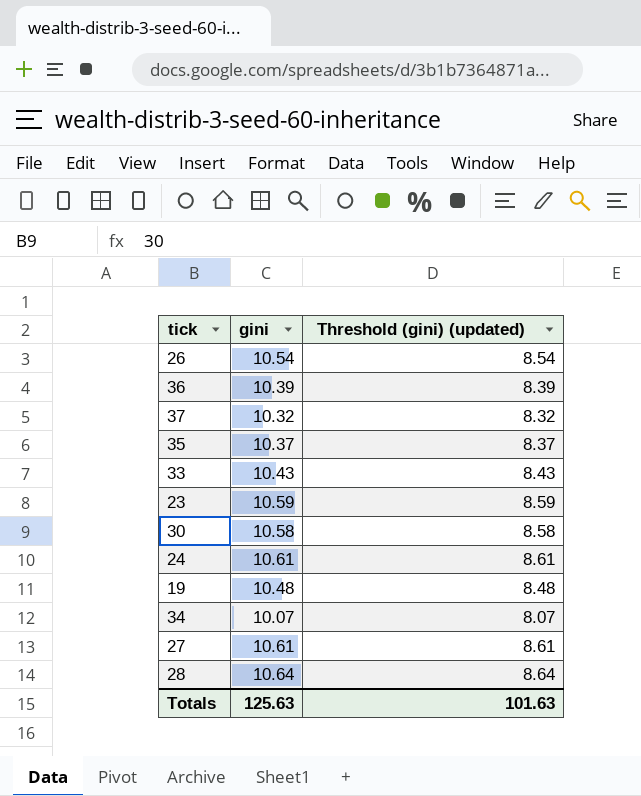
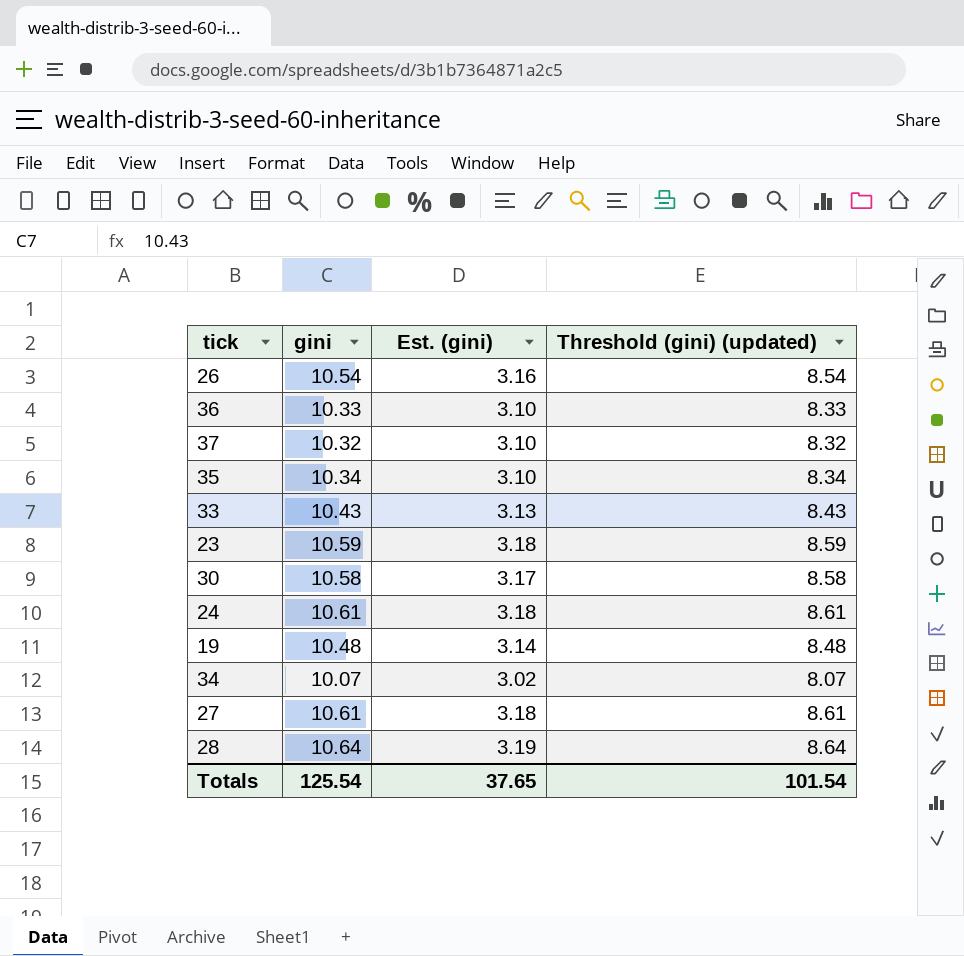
column Est. (gini) | formula: none -> [gini] * 0.3
36 | gini: 10.39 -> 10.33
36 | Threshold (gini) (updated): 8.39 -> 8.33
35 | gini: 10.37 -> 10.34
35 | Threshold (gini) (updated): 8.37 -> 8.34
Totals | gini: 125.63 -> 125.54
Totals | Threshold (gini) (updated): 101.63 -> 101.54

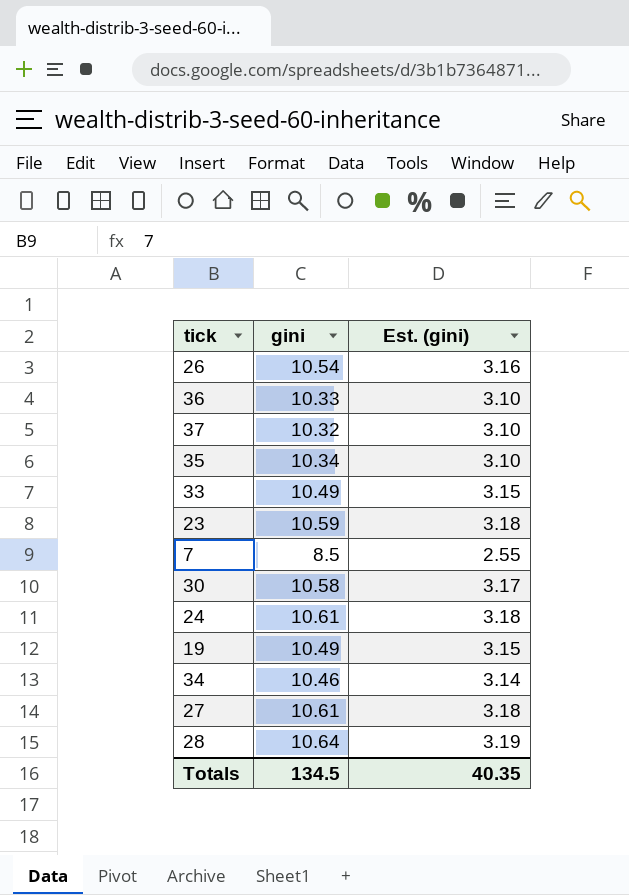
column Threshold (gini) (updated) | formula: [gini] - 2 -> none
33 | gini: 10.43 -> 10.49
33 | Est. (gini): 3.13 -> 3.15
row 7: none -> 8.5 | 2.55
19 | gini: 10.48 -> 10.49
19 | Est. (gini): 3.14 -> 3.15
34 | gini: 10.07 -> 10.46
34 | Est. (gini): 3.02 -> 3.14
Totals | gini: 125.54 -> 134.5
Totals | Est. (gini): 37.65 -> 40.35

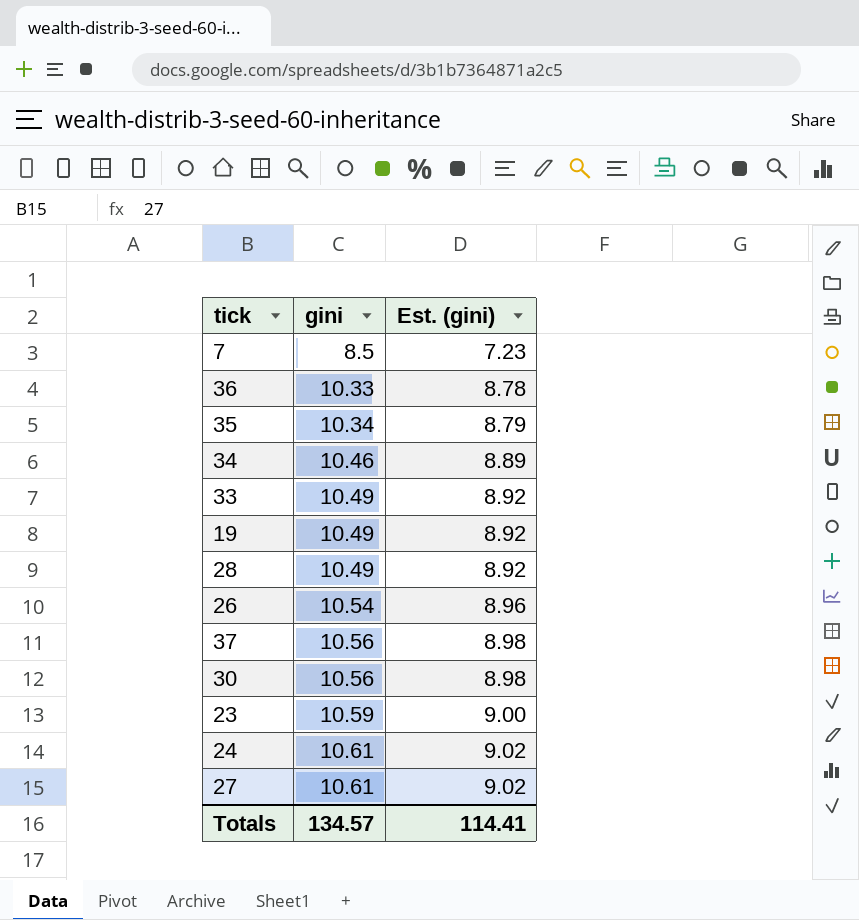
row order: none -> gini ascending
column Est. (gini) | formula: [gini] * 0.3 -> [gini] * 0.85
28 | gini: 10.64 -> 10.49
37 | gini: 10.32 -> 10.56
30 | gini: 10.58 -> 10.56
Totals | gini: 134.5 -> 134.57
Totals | Est. (gini): 40.35 -> 114.41

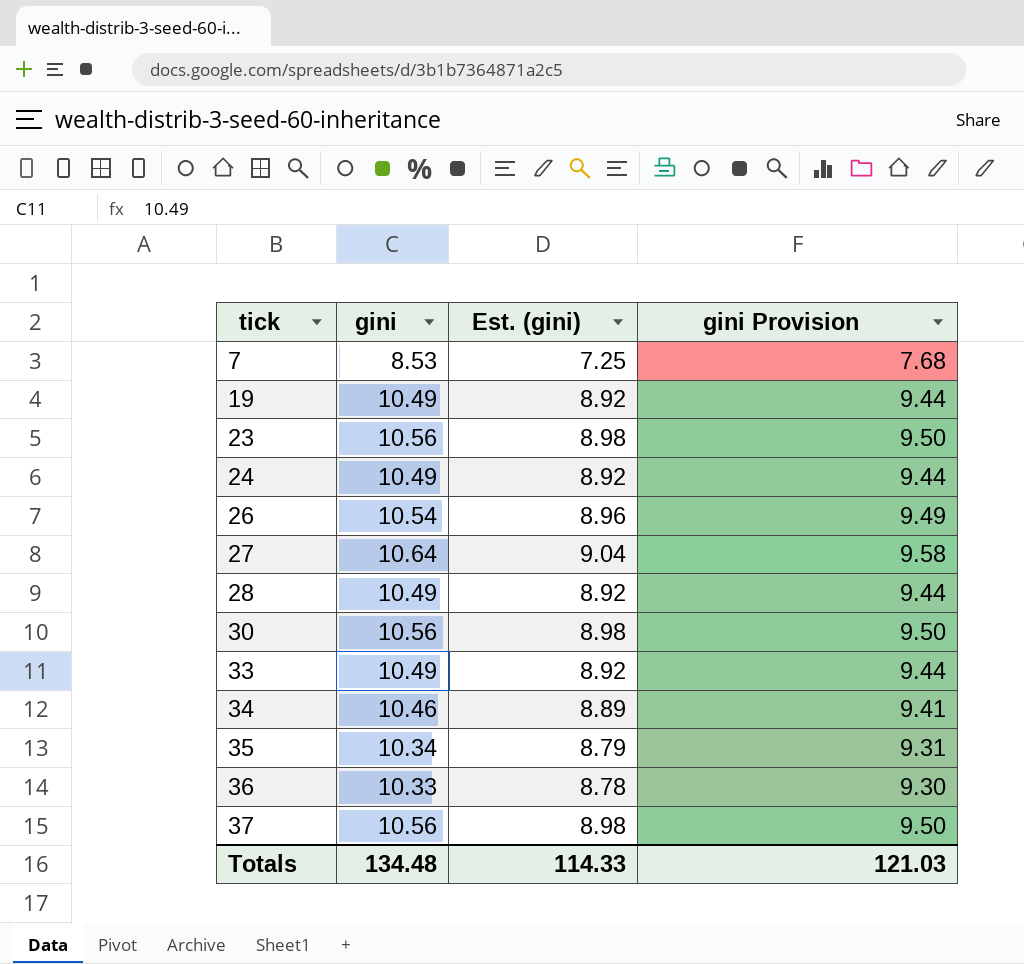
row order: gini ascending -> tick ascending
column gini Provision | formula: none -> [gini] * 0.9
7 | gini: 8.5 -> 8.53
7 | Est. (gini): 7.23 -> 7.25
23 | gini: 10.59 -> 10.56
23 | Est. (gini): 9.00 -> 8.98
24 | gini: 10.61 -> 10.49
24 | Est. (gini): 9.02 -> 8.92
27 | gini: 10.61 -> 10.64
27 | Est. (gini): 9.02 -> 9.04
Totals | gini: 134.57 -> 134.48
Totals | Est. (gini): 114.41 -> 114.33

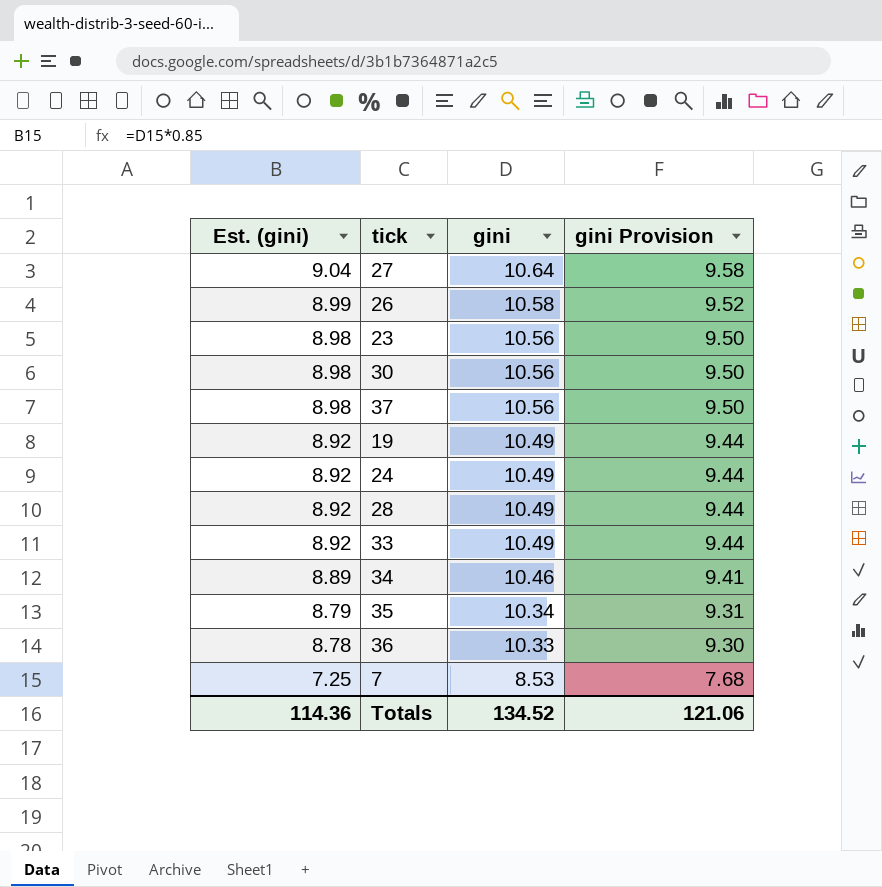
row order: tick ascending -> Est. (gini) descending
column Est. (gini) | position: 3 -> 1
26 | Est. (gini): 8.96 -> 8.99
26 | gini: 10.54 -> 10.58
26 | gini Provision: 9.49 -> 9.52
Totals | Est. (gini): 114.33 -> 114.36
Totals | gini: 134.48 -> 134.52
Totals | gini Provision: 121.03 -> 121.06

